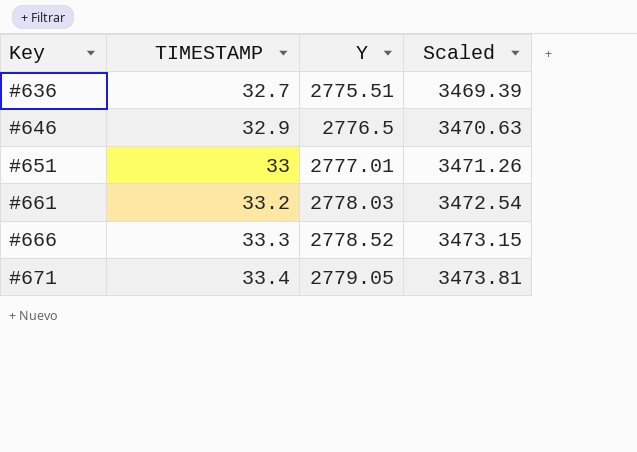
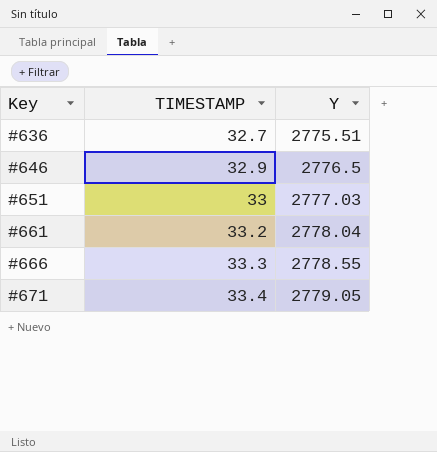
column Scaled | formula: [Y] * 1.25 -> none
#651 | Y: 2777.01 -> 2777.03
#661 | Y: 2778.03 -> 2778.04
#666 | Y: 2778.52 -> 2778.55

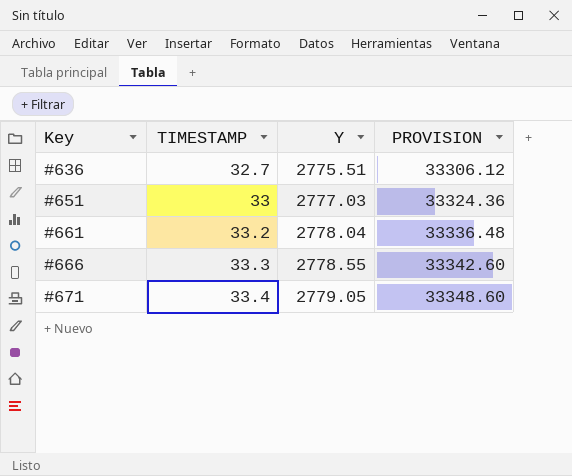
column PROVISION | formula: none -> [Y] * 12
row #646: 32.9 | 2776.5 -> none

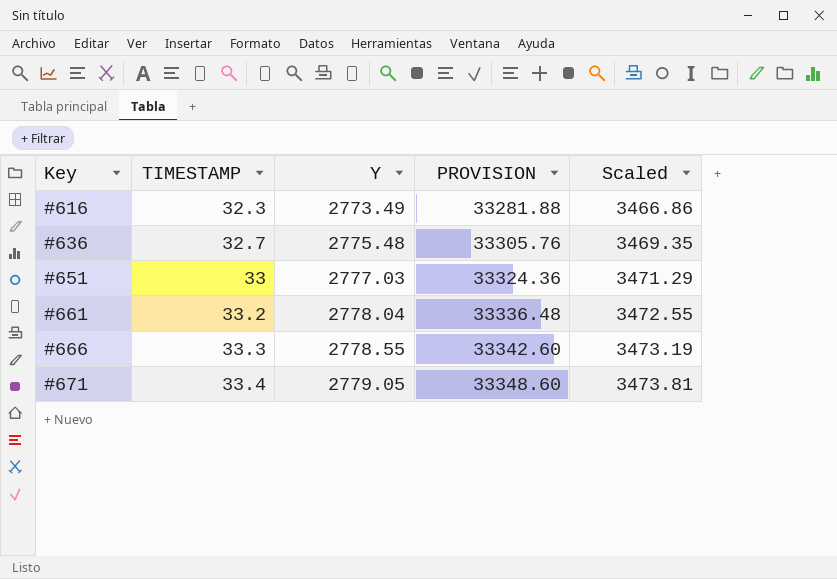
column Scaled | formula: none -> [Y] * 1.25
row #616: none -> 32.3 | 2773.49 | 33281.88 | 3466.86
#636 | Y: 2775.51 -> 2775.48
#636 | PROVISION: 33306.12 -> 33305.76

